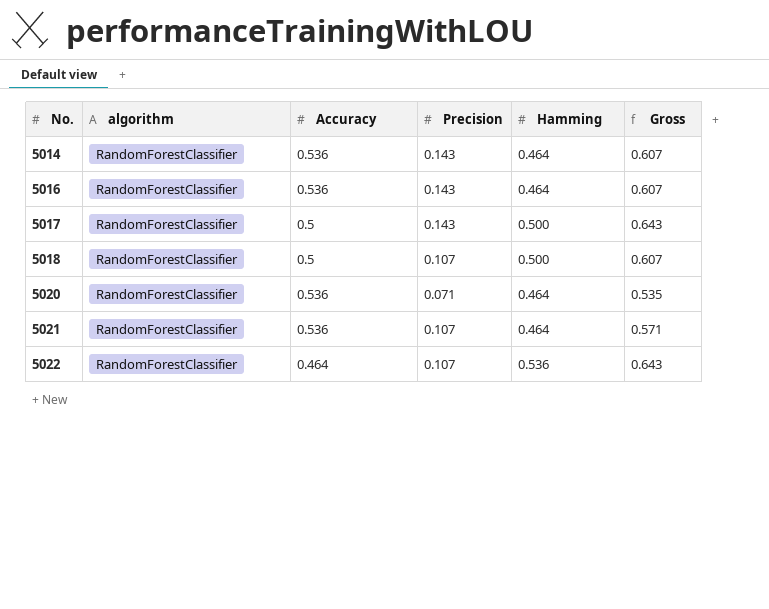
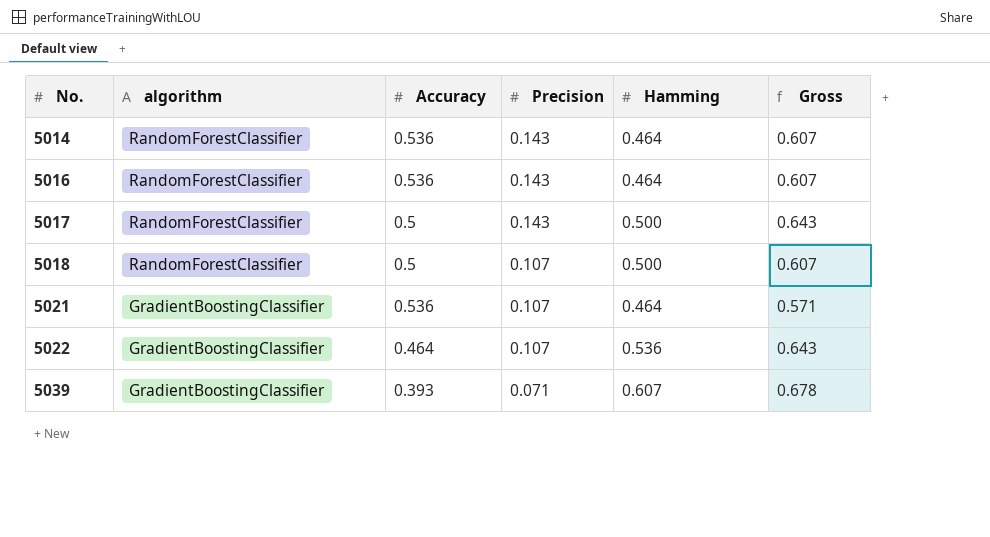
row 5020: RandomForestClassifier | 0.536 | 0.071 | 0.464 | 0.535 -> none
5021 | algorithm: RandomForestClassifier -> GradientBoostingClassifier
5022 | algorithm: RandomForestClassifier -> GradientBoostingClassifier
row 5039: none -> GradientBoostingClassifier | 0.393 | 0.071 | 0.607 | 0.678

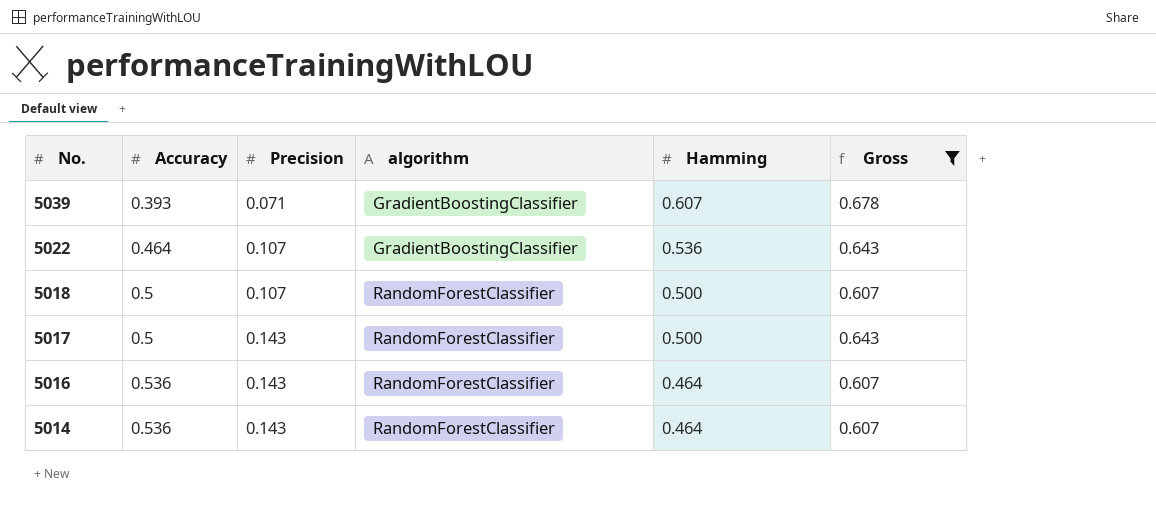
filter: none -> Gross != 0.571
row order: No. ascending -> No. descending
column algorithm | position: 2 -> 4

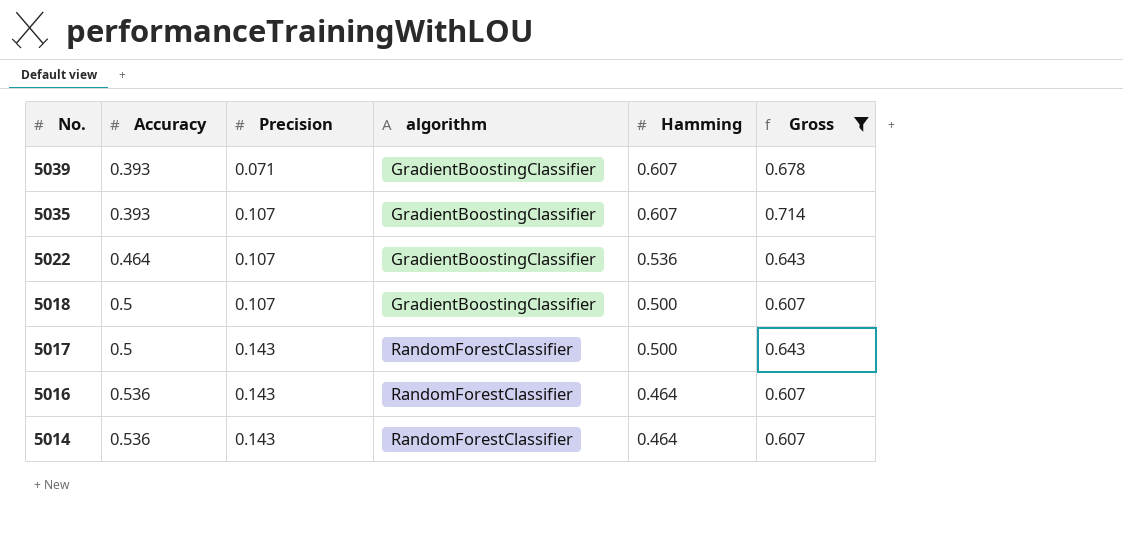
row 5035: none -> 0.393 | 0.107 | GradientBoostingClassifier | 0.607 | 0.714
5018 | algorithm: RandomForestClassifier -> GradientBoostingClassifier

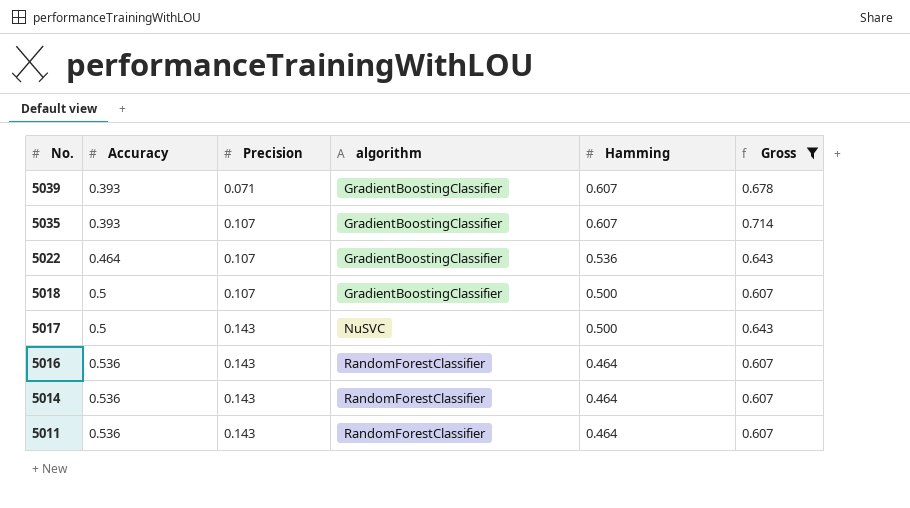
5017 | algorithm: RandomForestClassifier -> NuSVC
row 5011: none -> 0.536 | 0.143 | RandomForestClassifier | 0.464 | 0.607

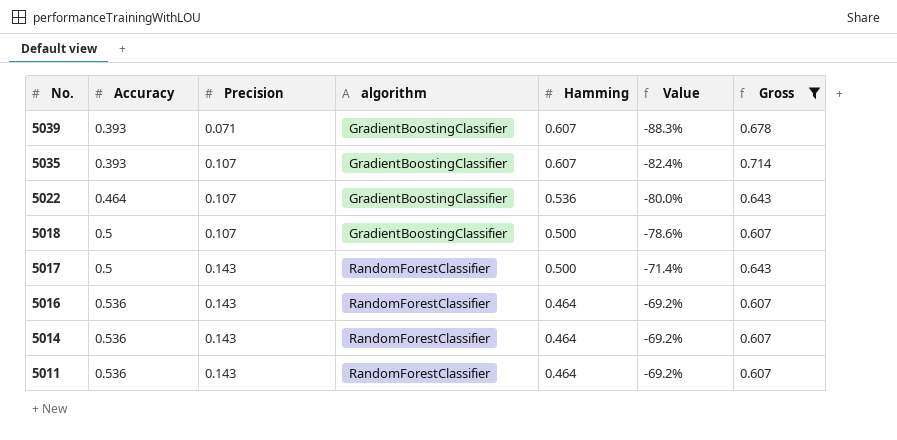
column Value | formula: none -> ([Precision] - [Hamming]) / [Hamming]
5017 | algorithm: NuSVC -> RandomForestClassifier

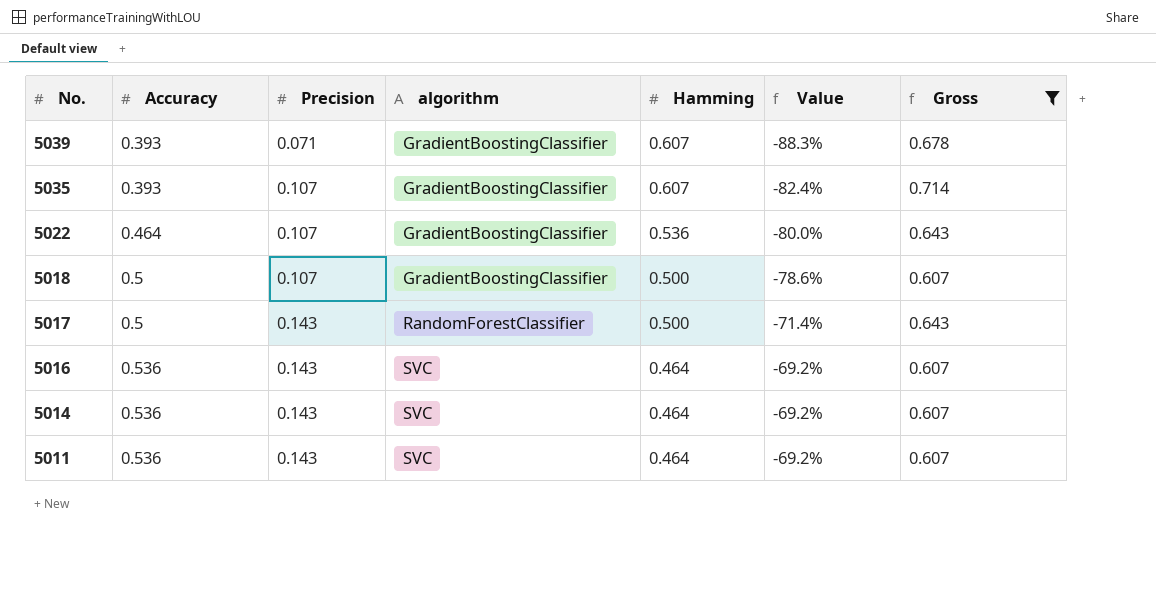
5016 | algorithm: RandomForestClassifier -> SVC
5014 | algorithm: RandomForestClassifier -> SVC
5011 | algorithm: RandomForestClassifier -> SVC

